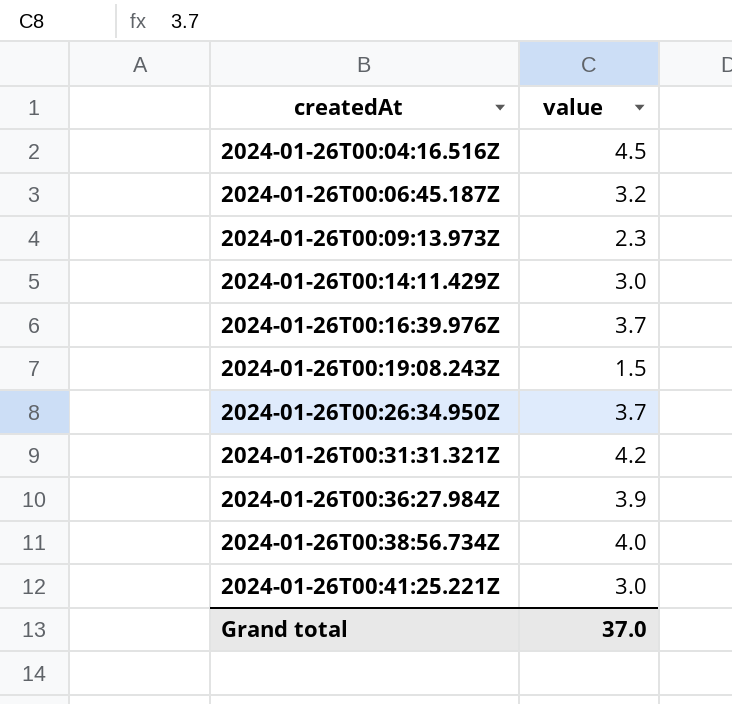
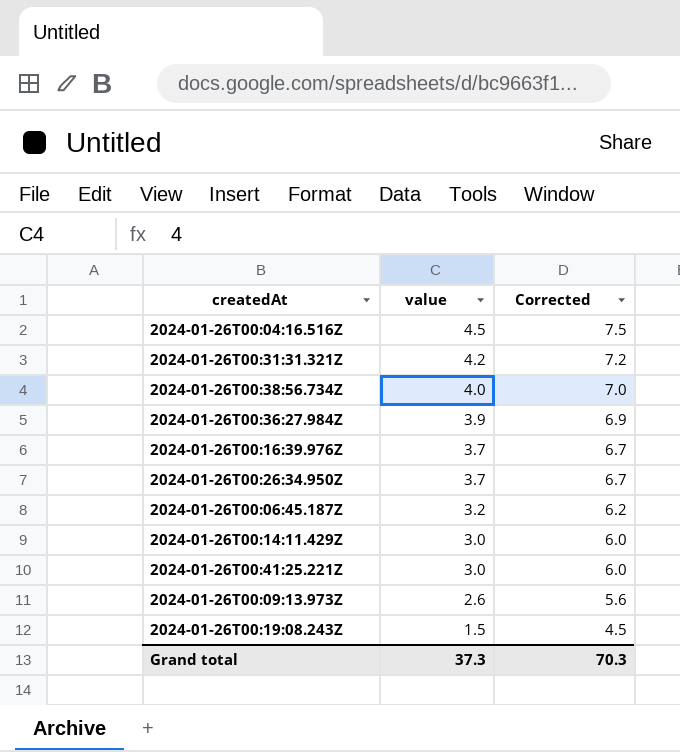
row order: createdAt ascending -> value descending
column Corrected | formula: none -> [value] + 3
2024-01-26T00:09:13.973Z | value: 2.3 -> 2.6
Grand total | value: 37.0 -> 37.3

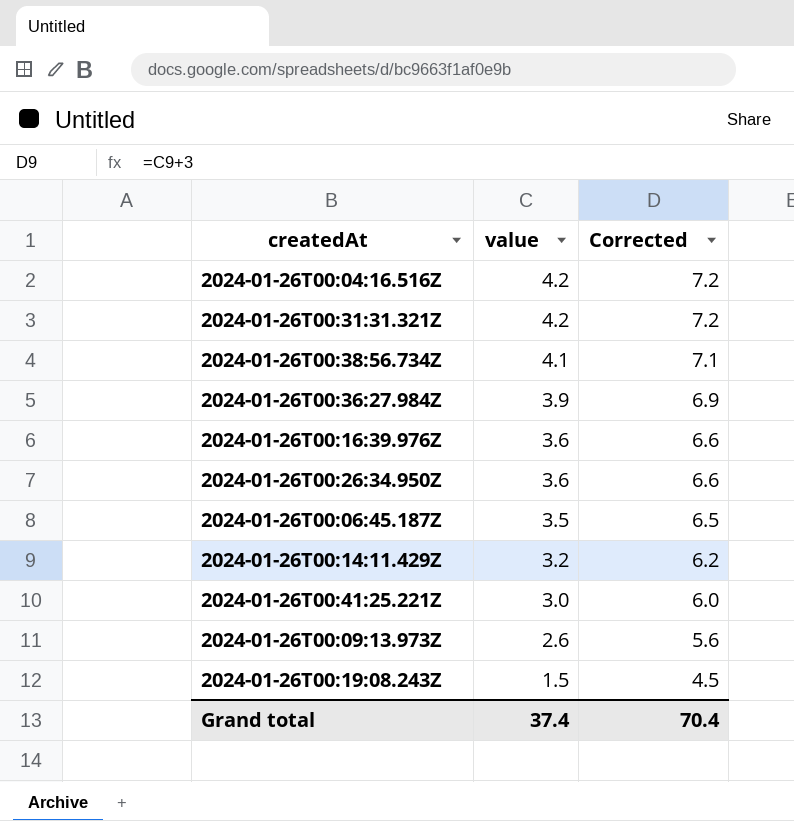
2024-01-26T00:04:16.516Z | value: 4.5 -> 4.2
2024-01-26T00:04:16.516Z | Corrected: 7.5 -> 7.2
2024-01-26T00:38:56.734Z | value: 4.0 -> 4.1
2024-01-26T00:38:56.734Z | Corrected: 7.0 -> 7.1
2024-01-26T00:16:39.976Z | value: 3.7 -> 3.6
2024-01-26T00:16:39.976Z | Corrected: 6.7 -> 6.6
2024-01-26T00:26:34.950Z | value: 3.7 -> 3.6
2024-01-26T00:26:34.950Z | Corrected: 6.7 -> 6.6
2024-01-26T00:06:45.187Z | value: 3.2 -> 3.5
2024-01-26T00:06:45.187Z | Corrected: 6.2 -> 6.5
2024-01-26T00:14:11.429Z | value: 3.0 -> 3.2
2024-01-26T00:14:11.429Z | Corrected: 6.0 -> 6.2
Grand total | value: 37.3 -> 37.4
Grand total | Corrected: 70.3 -> 70.4

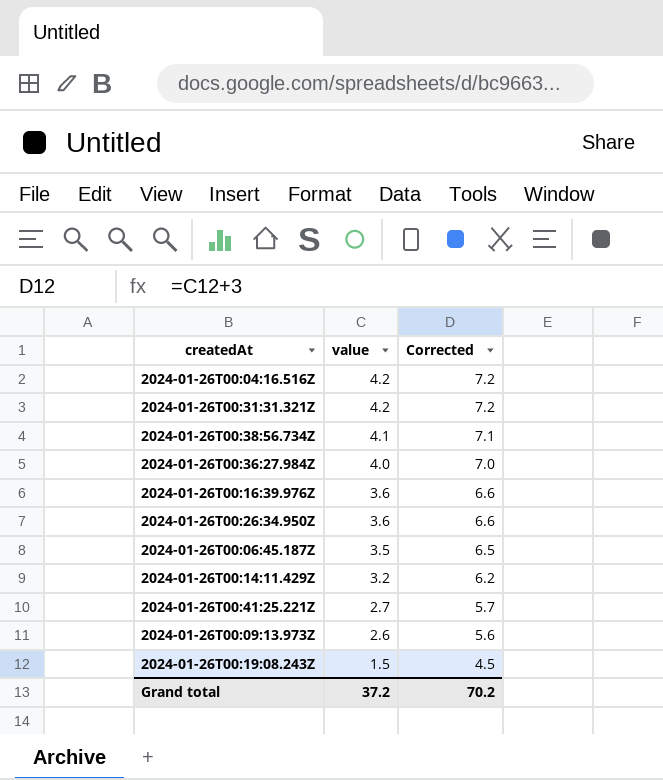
2024-01-26T00:36:27.984Z | value: 3.9 -> 4.0
2024-01-26T00:36:27.984Z | Corrected: 6.9 -> 7.0
2024-01-26T00:41:25.221Z | value: 3.0 -> 2.7
2024-01-26T00:41:25.221Z | Corrected: 6.0 -> 5.7
Grand total | value: 37.4 -> 37.2
Grand total | Corrected: 70.4 -> 70.2

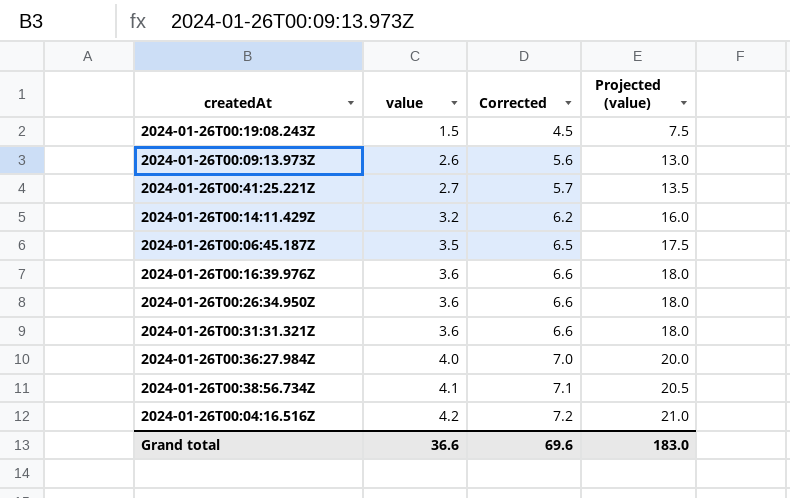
row order: value descending -> value ascending
column Projected (value) | formula: none -> [value] * 5
2024-01-26T00:31:31.321Z | value: 4.2 -> 3.6
2024-01-26T00:31:31.321Z | Corrected: 7.2 -> 6.6
Grand total | value: 37.2 -> 36.6
Grand total | Corrected: 70.2 -> 69.6

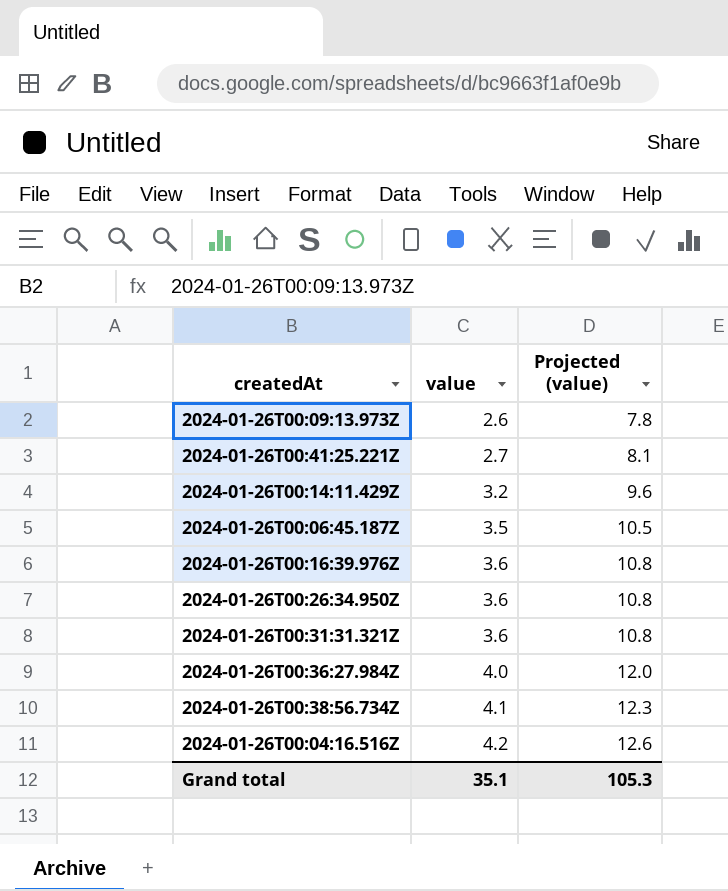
column Corrected | formula: [value] + 3 -> none
column Projected (value) | formula: [value] * 5 -> [value] * 3
row 2024-01-26T00:19:08.243Z: 1.5 | 4.5 | 7.5 -> none
Grand total | value: 36.6 -> 35.1
Grand total | Projected (value): 183.0 -> 105.3

